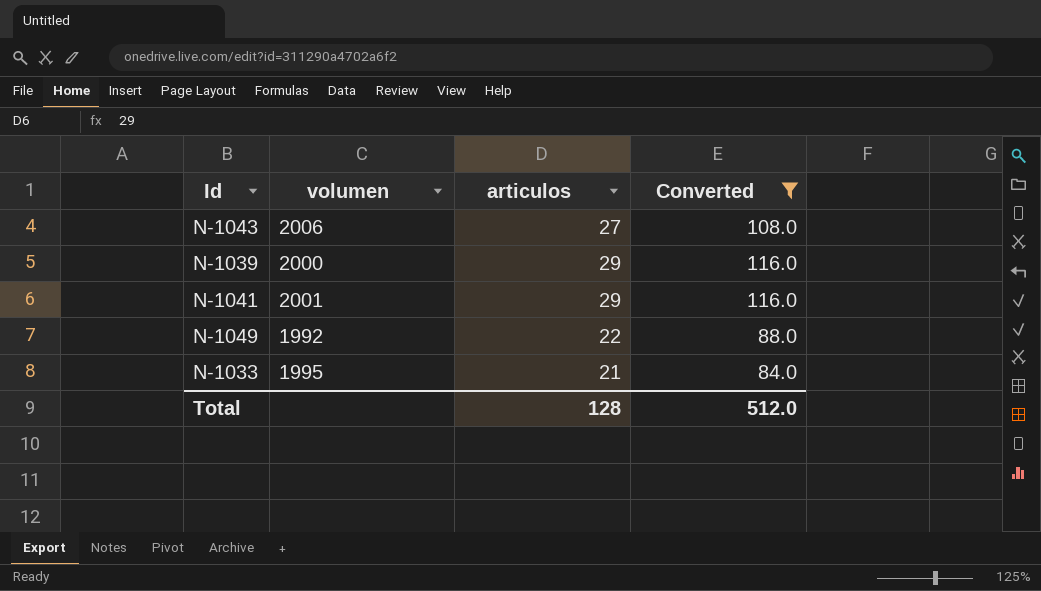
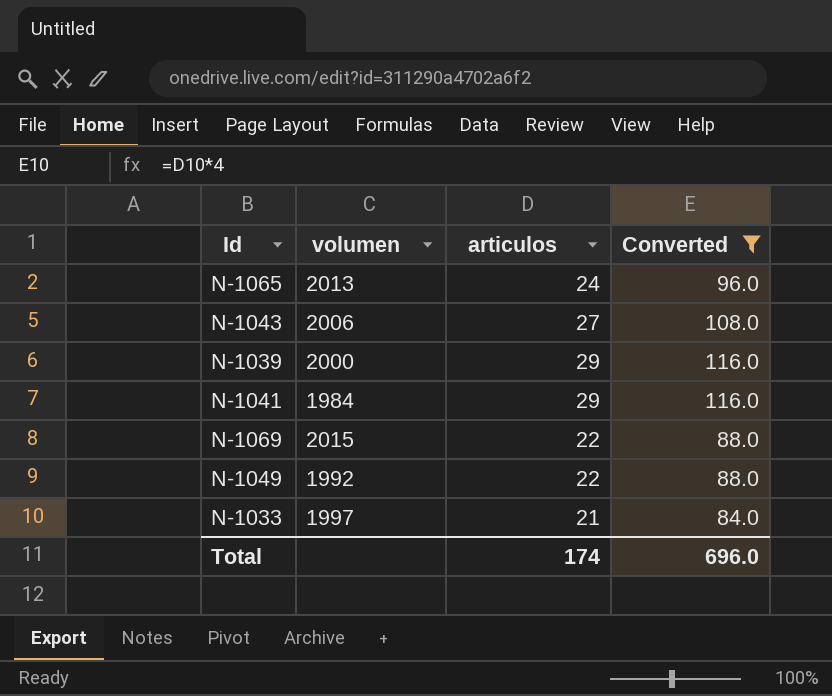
row N-1065: none -> 2013 | 24 | 96.0
N-1041 | volumen: 2001 -> 1984
row N-1069: none -> 2015 | 22 | 88.0
N-1033 | volumen: 1995 -> 1997
Total | articulos: 128 -> 174
Total | Converted: 512.0 -> 696.0

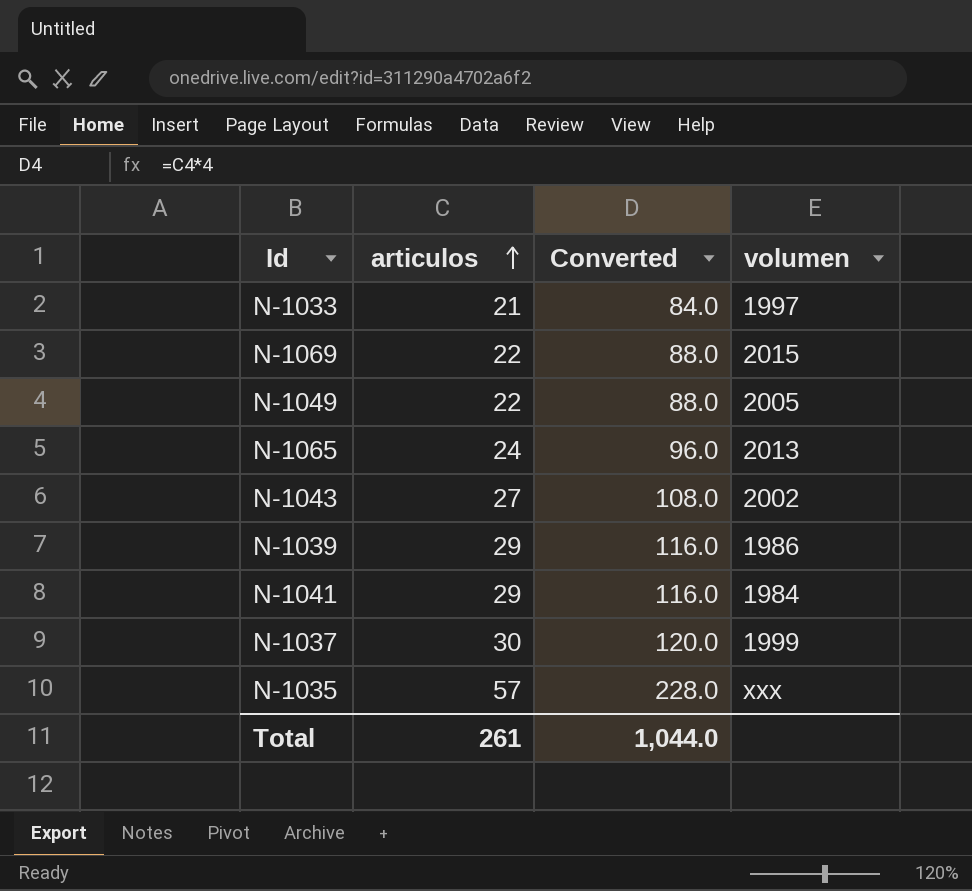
filter: Converted <= 116.0 -> none
row order: none -> articulos ascending
column volumen | position: 2 -> 4
N-1049 | volumen: 1992 -> 2005
N-1043 | volumen: 2006 -> 2002
N-1039 | volumen: 2000 -> 1986
Total | articulos: 174 -> 261
Total | Converted: 696.0 -> 1,044.0

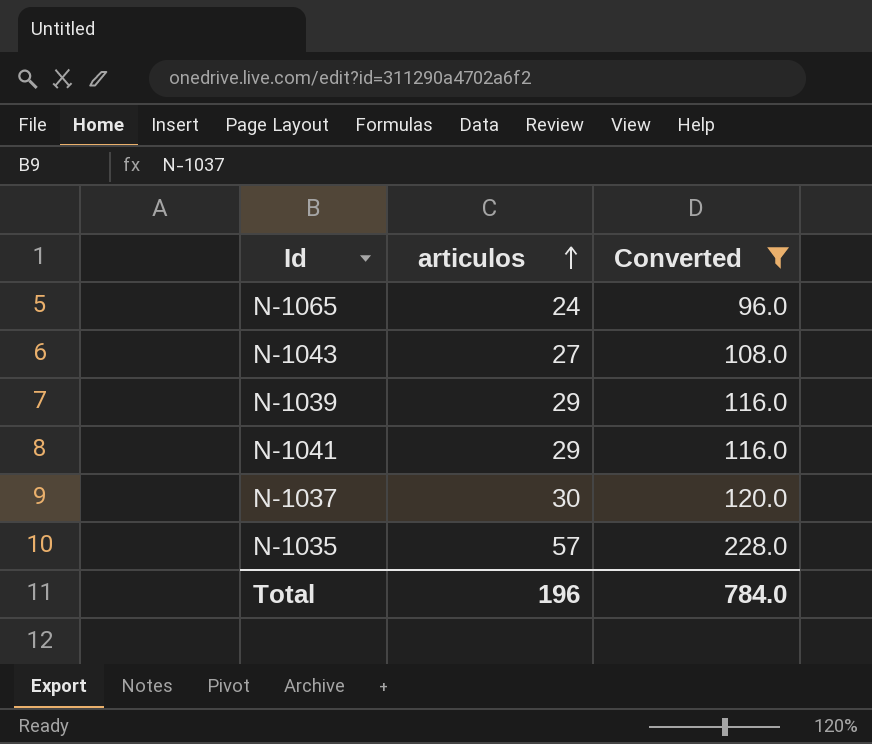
filter: none -> Converted >= 96.0
column volumen | position: 4 -> none
Total | articulos: 261 -> 196
Total | Converted: 1,044.0 -> 784.0

